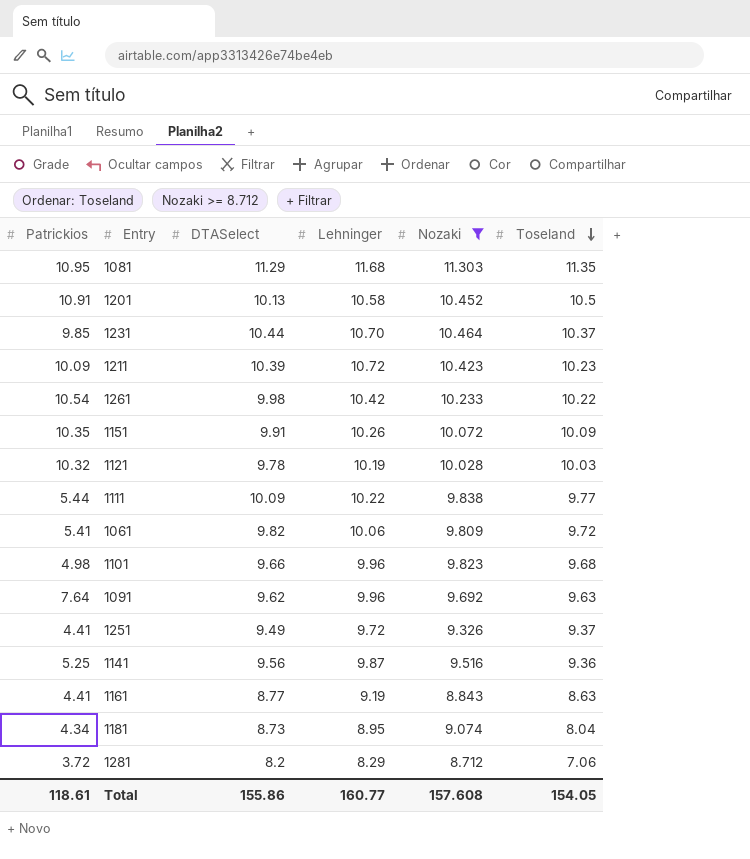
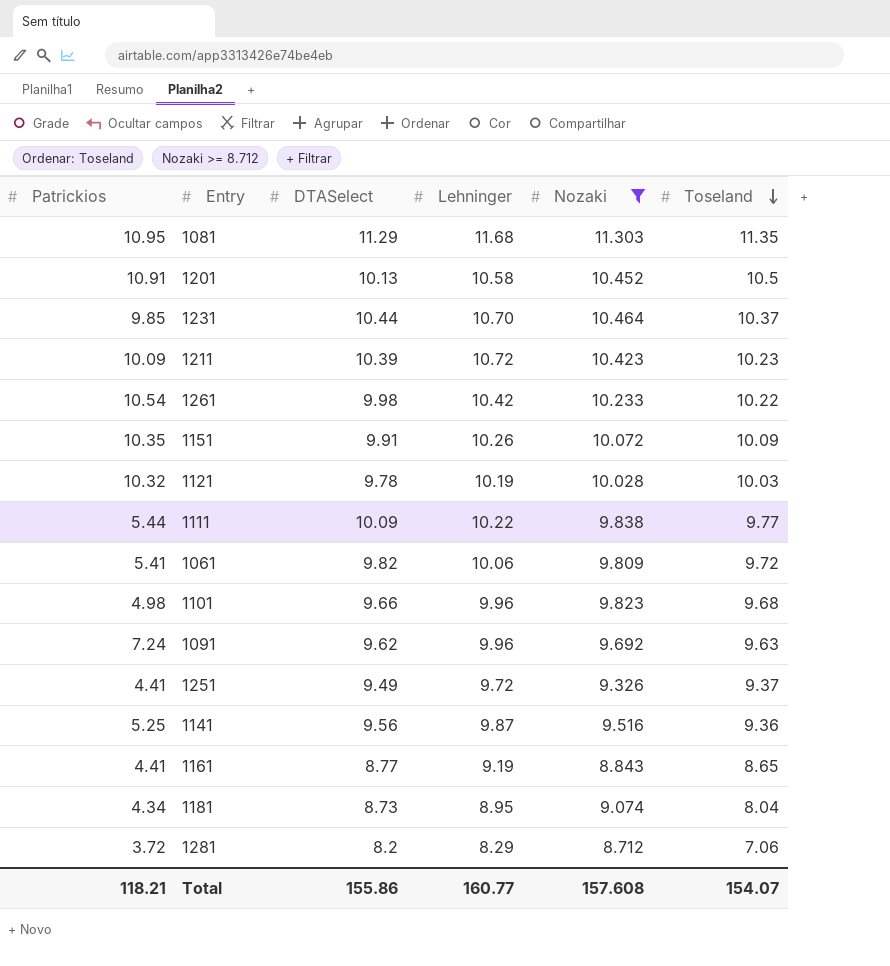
1091 | Patrickios: 7.64 -> 7.24
1161 | Toseland: 8.63 -> 8.65
Total | Patrickios: 118.61 -> 118.21
Total | Toseland: 154.05 -> 154.07

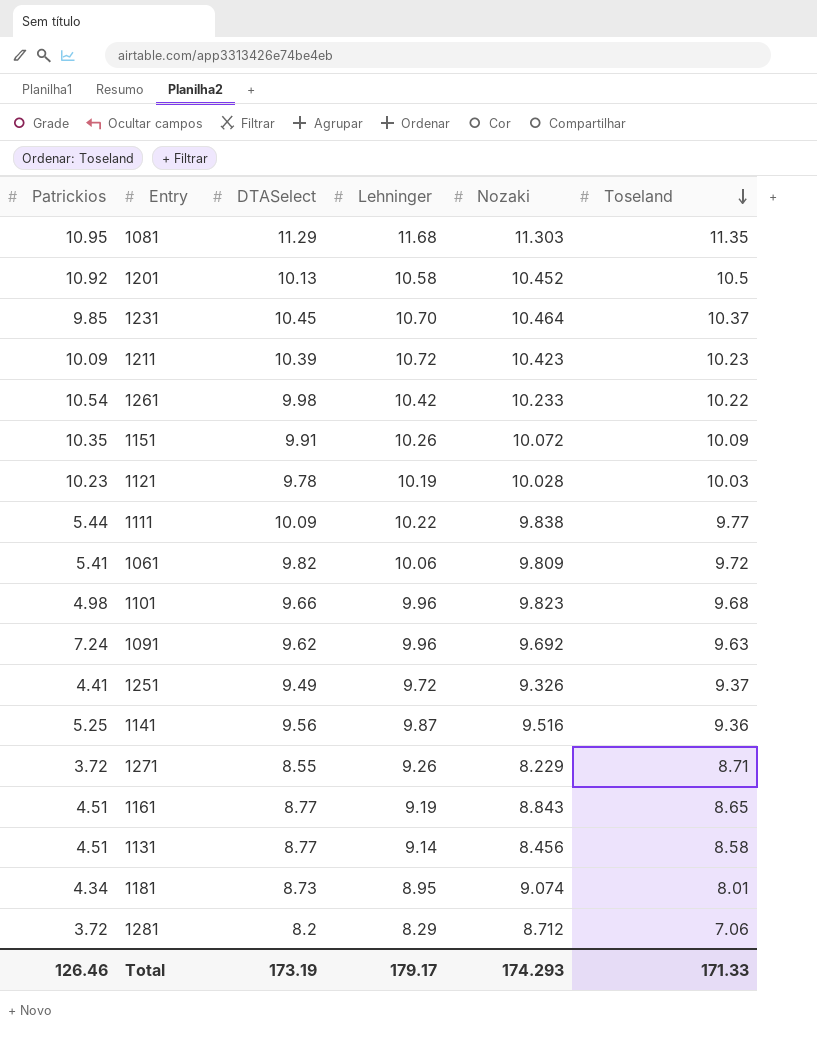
filter: Nozaki >= 8.712 -> none
1201 | Patrickios: 10.91 -> 10.92
1231 | DTASelect: 10.44 -> 10.45
1121 | Patrickios: 10.32 -> 10.23
1161 | Patrickios: 4.41 -> 4.51
1181 | Toseland: 8.04 -> 8.01
Total | Patrickios: 118.21 -> 126.46
Total | DTASelect: 155.86 -> 173.19
Total | Lehninger: 160.77 -> 179.17
Total | Nozaki: 157.608 -> 174.293
Total | Toseland: 154.07 -> 171.33

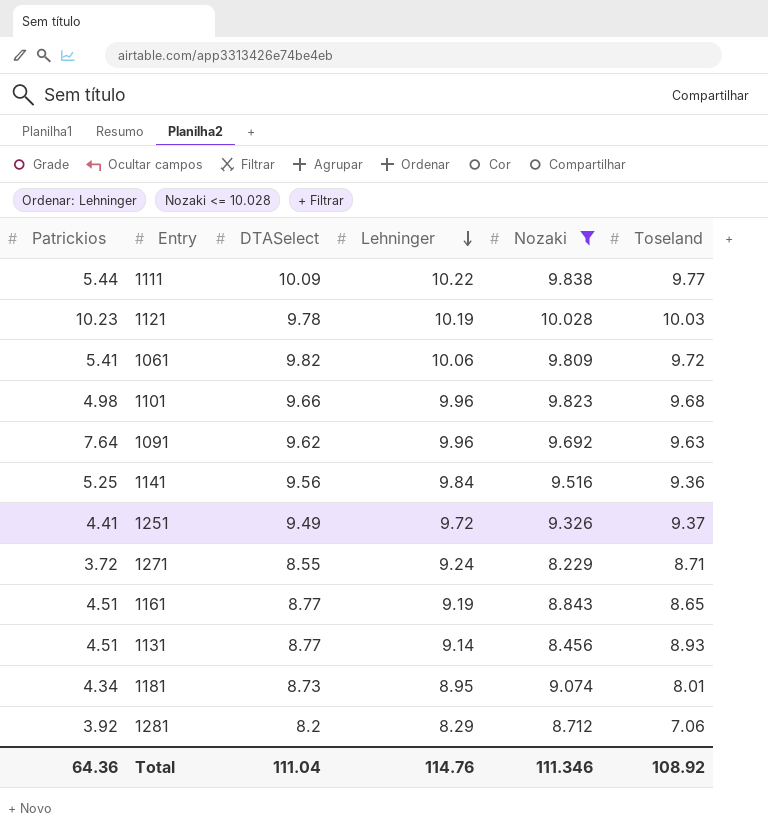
filter: none -> Nozaki <= 10.028
row order: Toseland descending -> Lehninger descending
1091 | Patrickios: 7.24 -> 7.64
1141 | Lehninger: 9.87 -> 9.84
1271 | Lehninger: 9.26 -> 9.24
1131 | Toseland: 8.58 -> 8.93
1281 | Patrickios: 3.72 -> 3.92
Total | Patrickios: 126.46 -> 64.36
Total | DTASelect: 173.19 -> 111.04
Total | Lehninger: 179.17 -> 114.76
Total | Nozaki: 174.293 -> 111.346
Total | Toseland: 171.33 -> 108.92

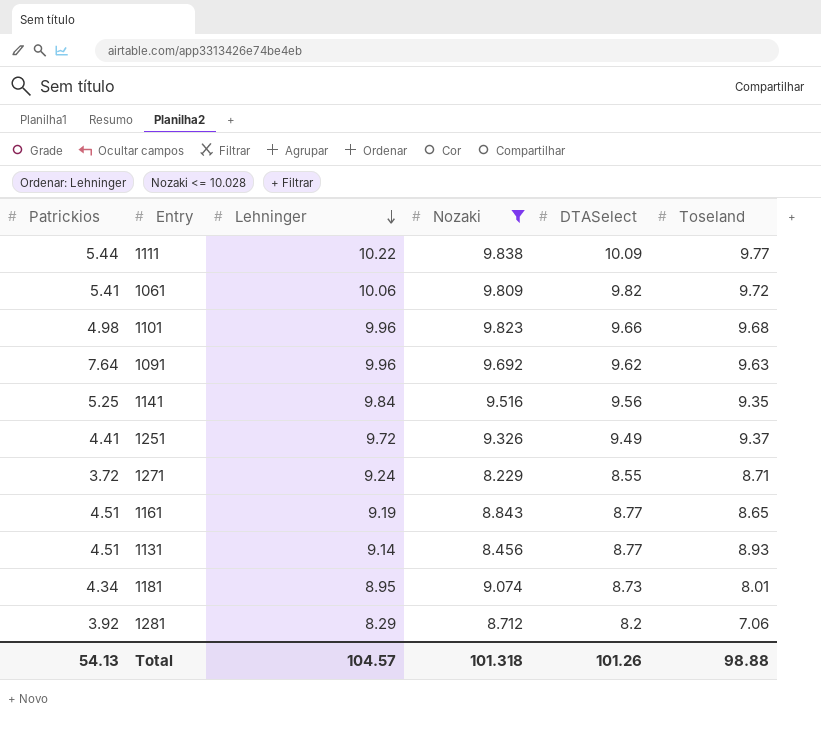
column DTASelect | position: 3 -> 5
row 1121: 10.23 | 9.78 | 10.19 | 10.028 | 10.03 -> none
1141 | Toseland: 9.36 -> 9.35
Total | Patrickios: 64.36 -> 54.13
Total | Lehninger: 114.76 -> 104.57
Total | Nozaki: 111.346 -> 101.318
Total | DTASelect: 111.04 -> 101.26
Total | Toseland: 108.92 -> 98.88

